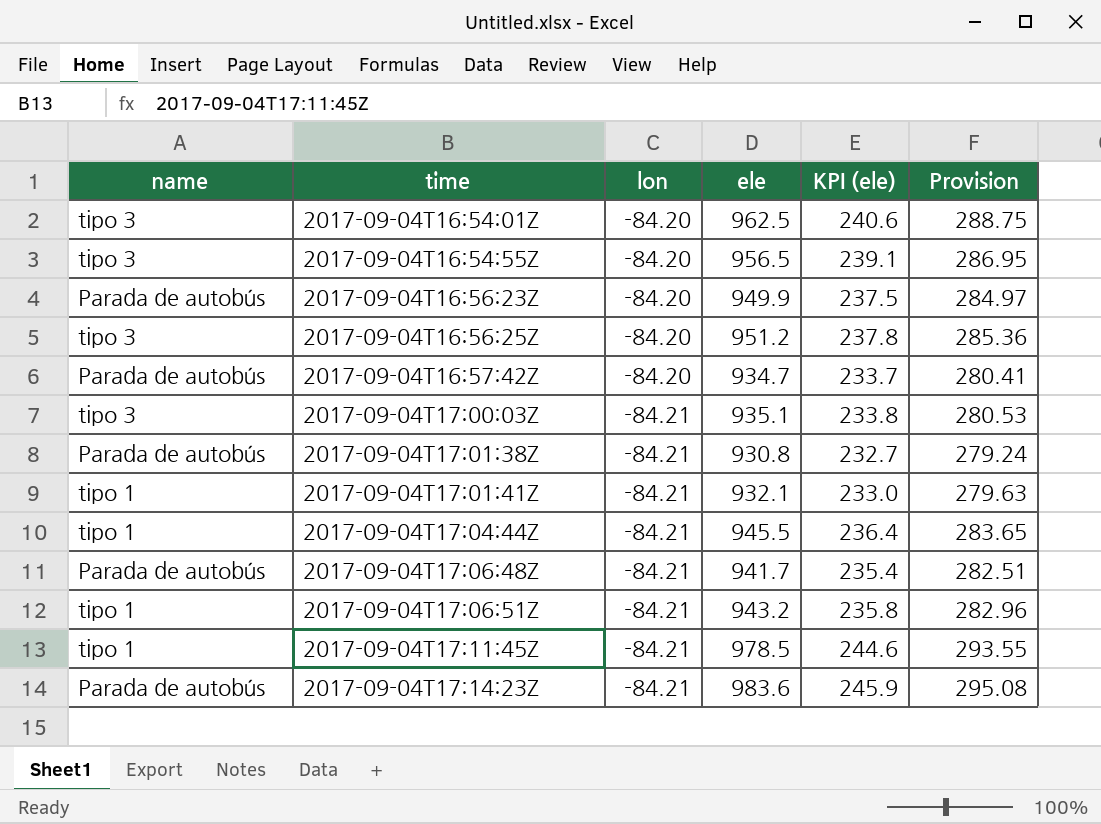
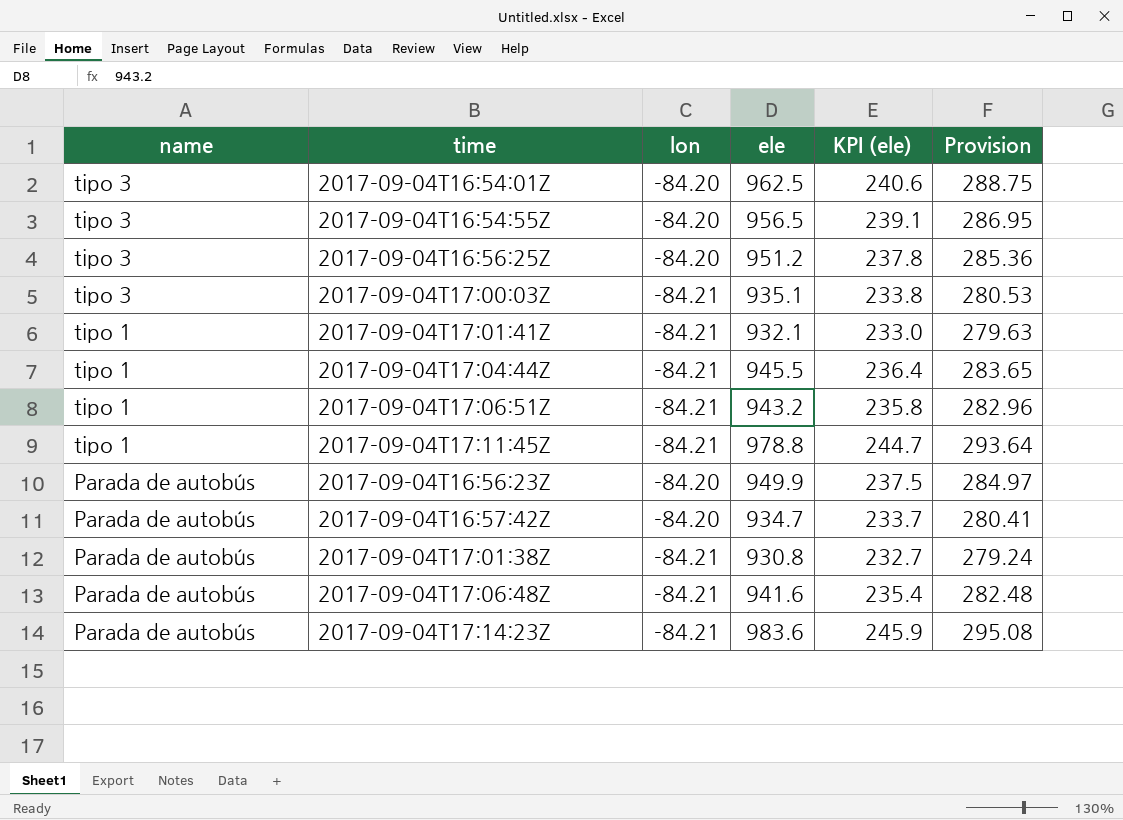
row order: time ascending -> name descending
2017-09-04T17:11:45Z | ele: 978.5 -> 978.8
2017-09-04T17:11:45Z | KPI (ele): 244.6 -> 244.7
2017-09-04T17:11:45Z | Provision: 293.55 -> 293.64
2017-09-04T17:06:48Z | ele: 941.7 -> 941.6
2017-09-04T17:06:48Z | Provision: 282.51 -> 282.48

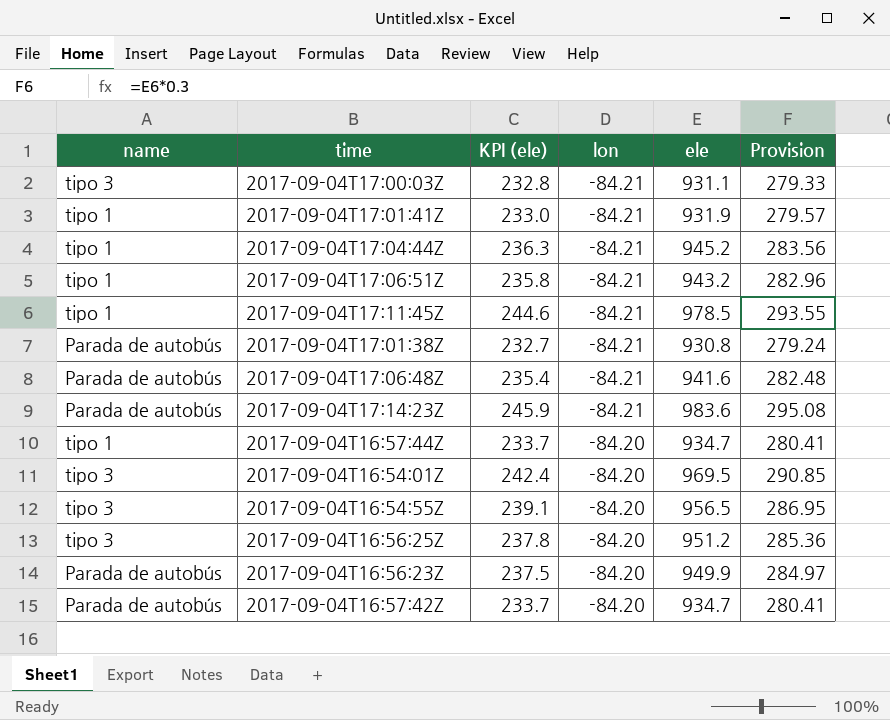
row order: name descending -> lon ascending
column KPI (ele) | position: 5 -> 3
2017-09-04T17:00:03Z | KPI (ele): 233.8 -> 232.8
2017-09-04T17:00:03Z | ele: 935.1 -> 931.1
2017-09-04T17:00:03Z | Provision: 280.53 -> 279.33
2017-09-04T17:01:41Z | ele: 932.1 -> 931.9
2017-09-04T17:01:41Z | Provision: 279.63 -> 279.57
2017-09-04T17:04:44Z | KPI (ele): 236.4 -> 236.3
2017-09-04T17:04:44Z | ele: 945.5 -> 945.2
2017-09-04T17:04:44Z | Provision: 283.65 -> 283.56
2017-09-04T17:11:45Z | KPI (ele): 244.7 -> 244.6
2017-09-04T17:11:45Z | ele: 978.8 -> 978.5
2017-09-04T17:11:45Z | Provision: 293.64 -> 293.55
row 2017-09-04T16:57:44Z: none -> tipo 1 | 233.7 | -84.20 | 934.7 | 280.41
2017-09-04T16:54:01Z | KPI (ele): 240.6 -> 242.4
2017-09-04T16:54:01Z | ele: 962.5 -> 969.5
2017-09-04T16:54:01Z | Provision: 288.75 -> 290.85

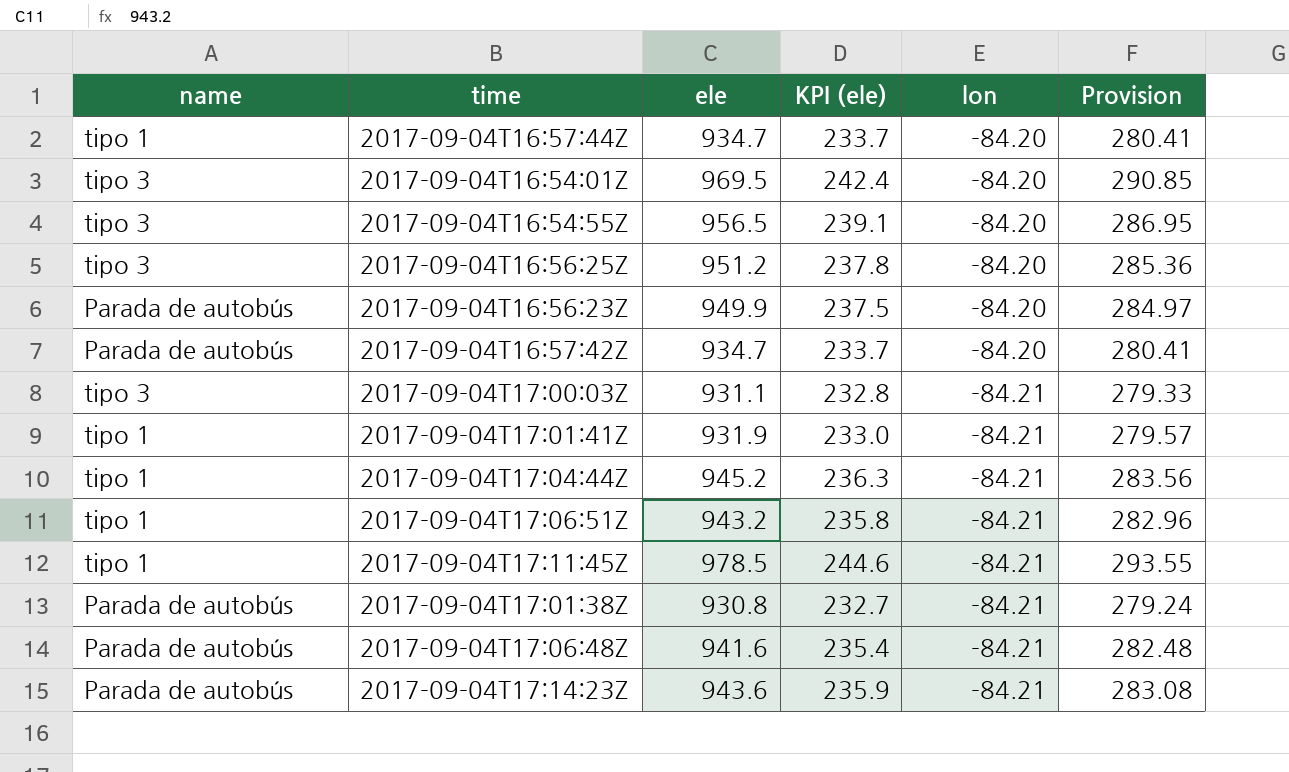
row order: lon ascending -> lon descending
column ele | position: 5 -> 3
2017-09-04T17:14:23Z | ele: 983.6 -> 943.6
2017-09-04T17:14:23Z | KPI (ele): 245.9 -> 235.9
2017-09-04T17:14:23Z | Provision: 295.08 -> 283.08

